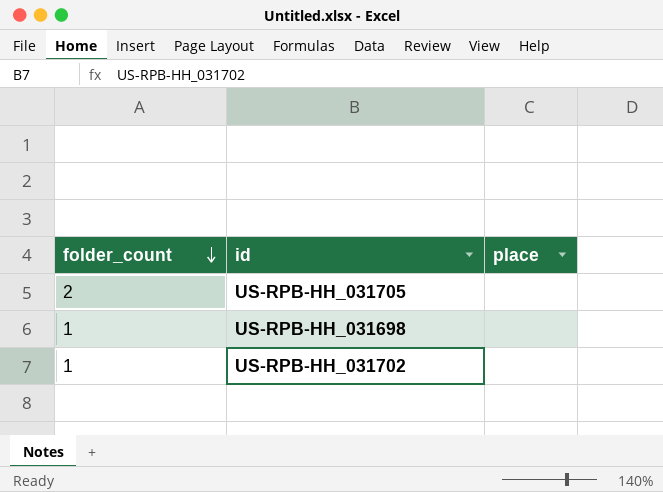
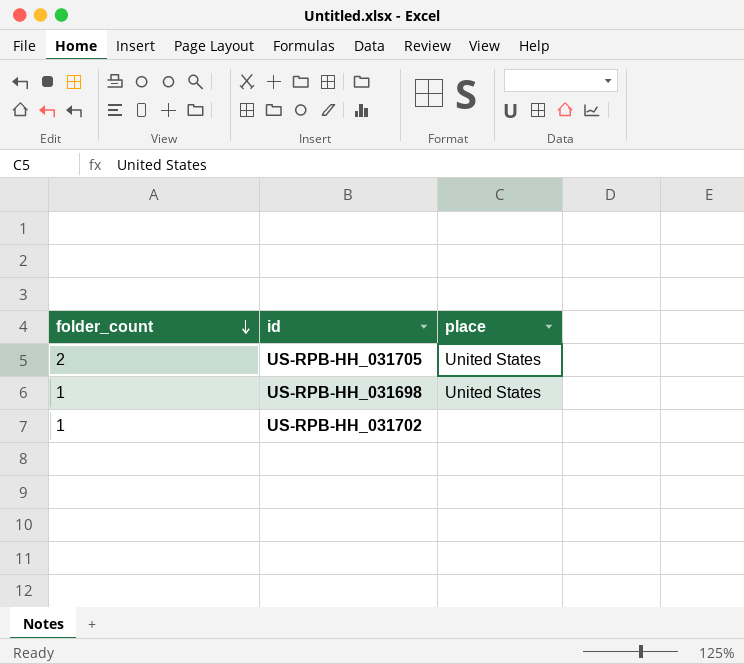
US-RPB-HH_031705 | place: none -> United States
US-RPB-HH_031698 | place: none -> United States

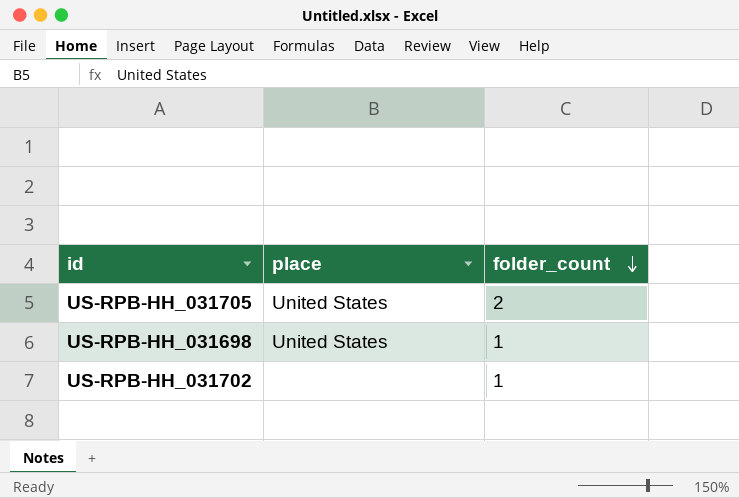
column folder_count | position: 1 -> 3

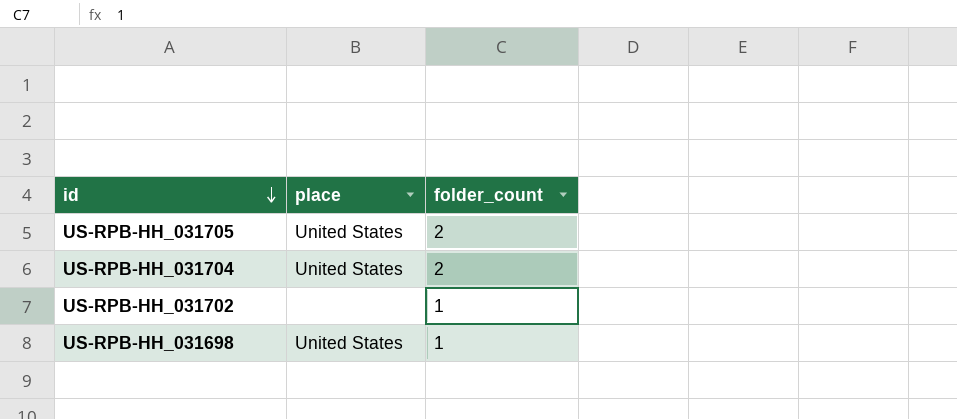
row order: folder_count descending -> id descending
row US-RPB-HH_031704: none -> United States | 2

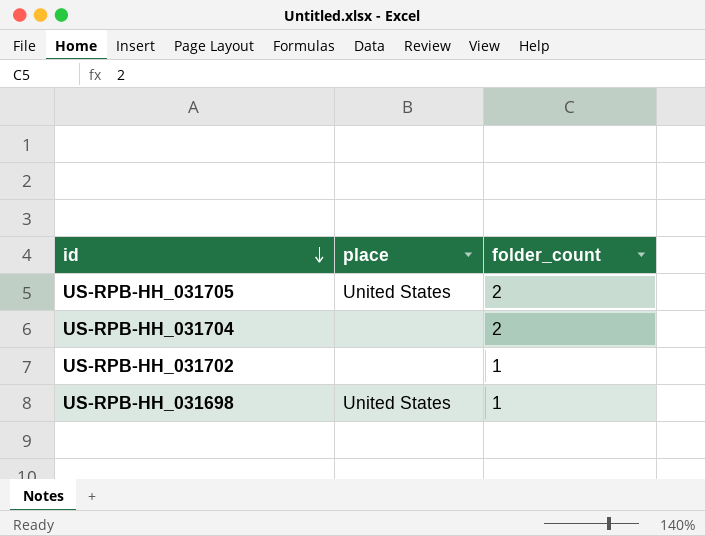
US-RPB-HH_031704 | place: United States -> none

